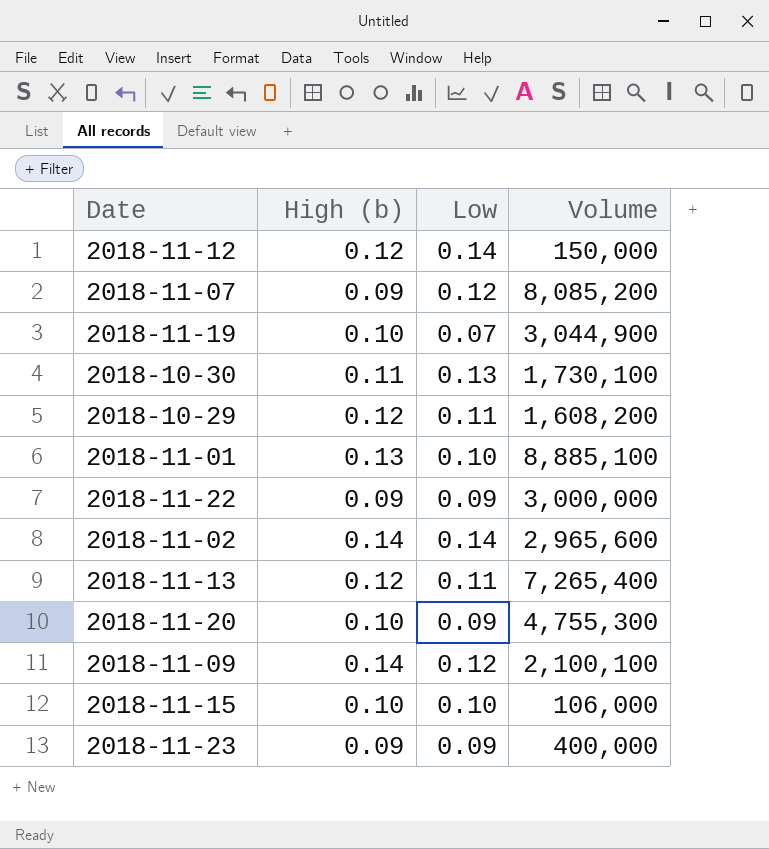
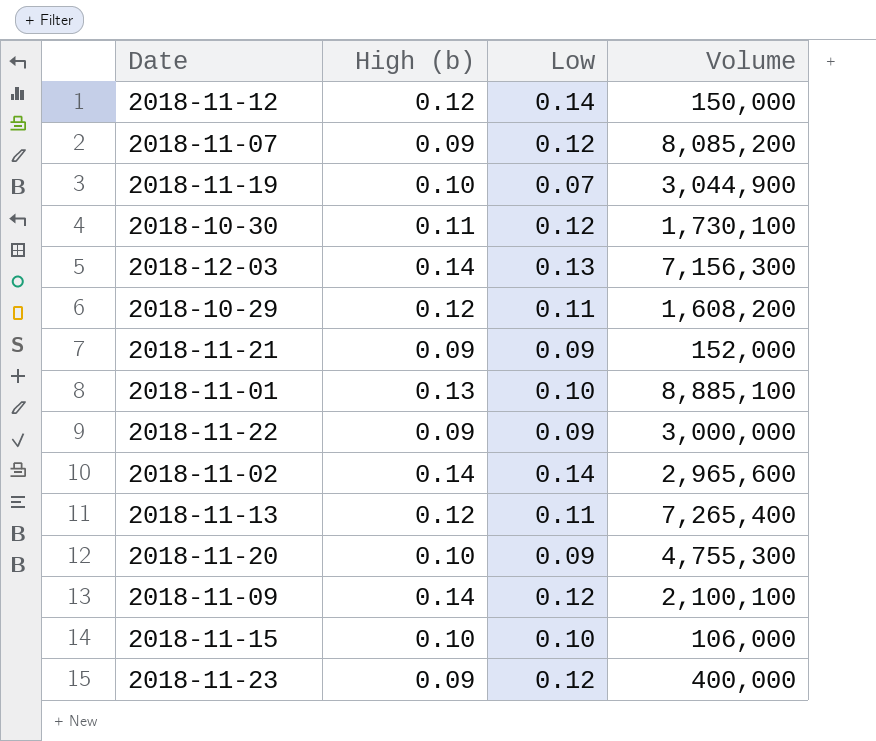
2018-10-30 | Low: 0.13 -> 0.12
row 2018-12-03: none -> 0.14 | 0.13 | 7,156,300
row 2018-11-21: none -> 0.09 | 0.09 | 152,000
2018-11-23 | Low: 0.09 -> 0.12

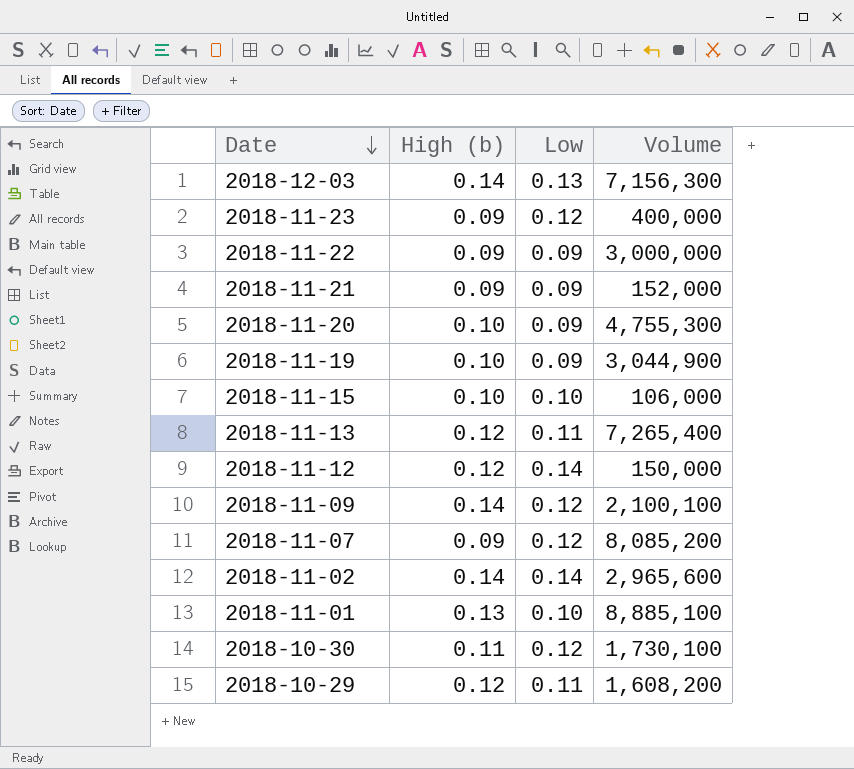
row order: none -> Date descending
2018-11-19 | Low: 0.07 -> 0.09

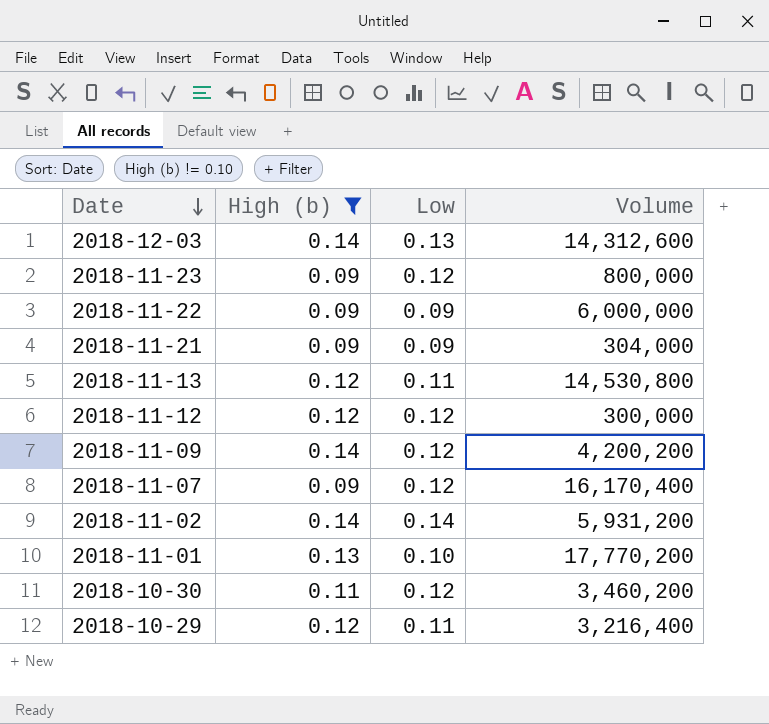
filter: none -> High (b) != 0.10
2018-12-03 | Volume: 7,156,300 -> 14,312,600
2018-11-23 | Volume: 400,000 -> 800,000
2018-11-22 | Volume: 3,000,000 -> 6,000,000
2018-11-21 | Volume: 152,000 -> 304,000
2018-11-13 | Volume: 7,265,400 -> 14,530,800
2018-11-12 | Low: 0.14 -> 0.12
2018-11-12 | Volume: 150,000 -> 300,000
2018-11-09 | Volume: 2,100,100 -> 4,200,200
2018-11-07 | Volume: 8,085,200 -> 16,170,400
2018-11-02 | Volume: 2,965,600 -> 5,931,200
2018-11-01 | Volume: 8,885,100 -> 17,770,200
2018-10-30 | Volume: 1,730,100 -> 3,460,200
2018-10-29 | Volume: 1,608,200 -> 3,216,400

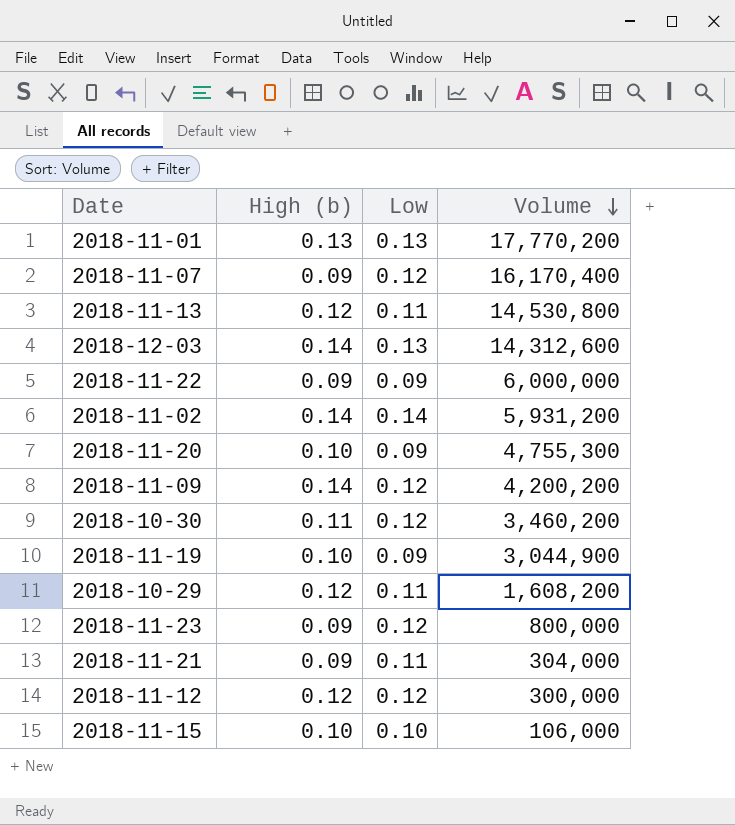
filter: High (b) != 0.10 -> none
row order: Date descending -> Volume descending
2018-11-01 | Low: 0.10 -> 0.13
2018-10-29 | Volume: 3,216,400 -> 1,608,200
2018-11-21 | Low: 0.09 -> 0.11

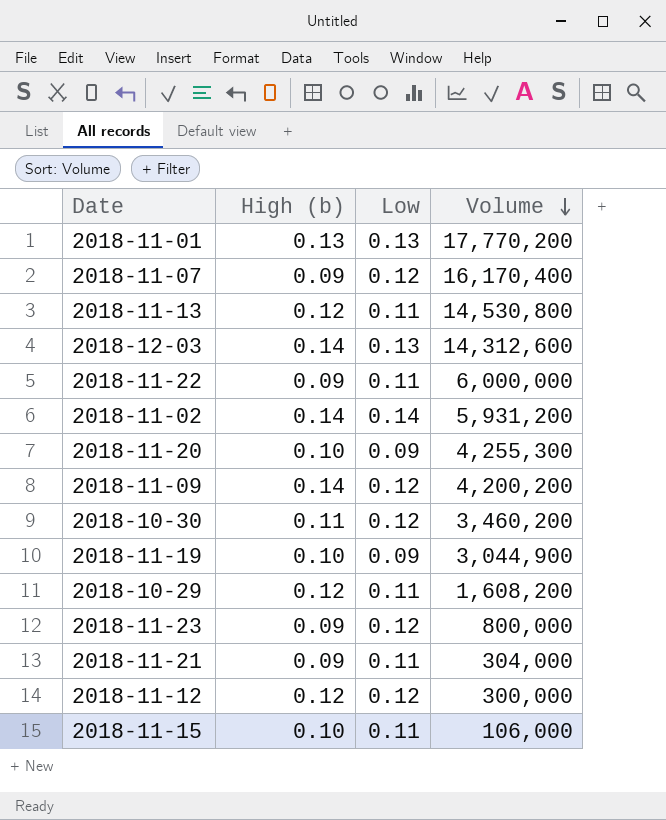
2018-11-22 | Low: 0.09 -> 0.11
2018-11-20 | Volume: 4,755,300 -> 4,255,300
2018-11-15 | Low: 0.10 -> 0.11

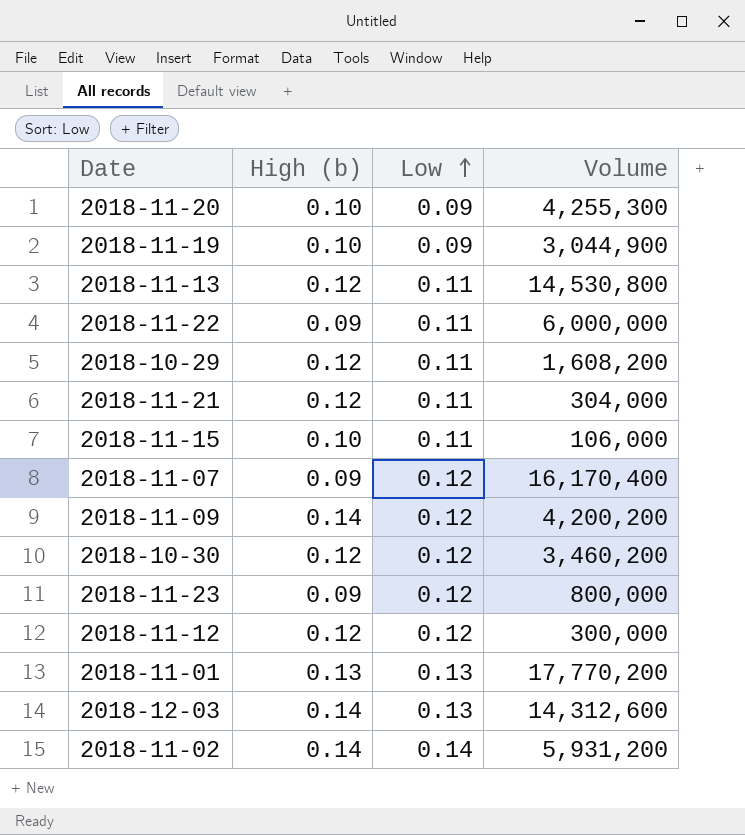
row order: Volume descending -> Low ascending
2018-11-21 | High (b): 0.09 -> 0.12
2018-10-30 | High (b): 0.11 -> 0.12

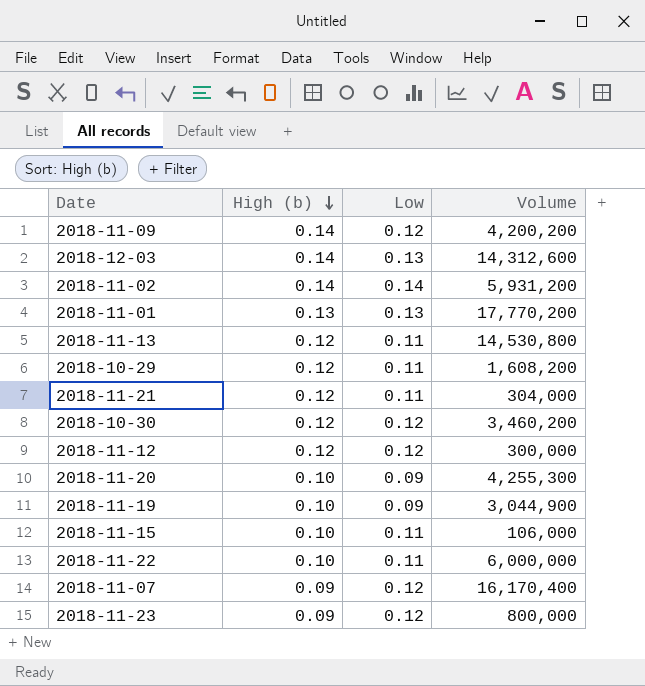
row order: Low ascending -> High (b) descending
2018-11-22 | High (b): 0.09 -> 0.10

